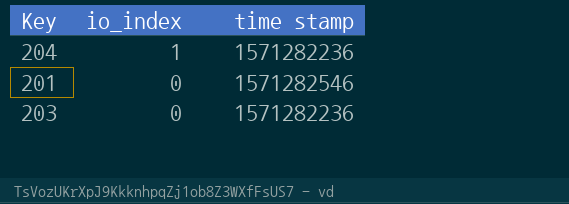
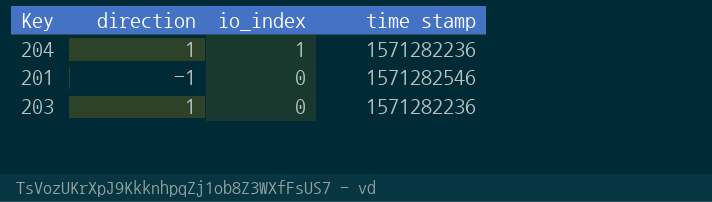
column direction | position: none -> 2

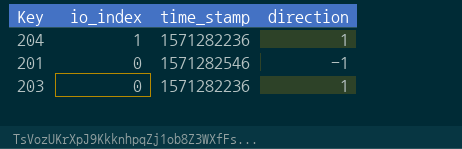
column name: time stamp -> time_stamp
column direction | position: 2 -> 4

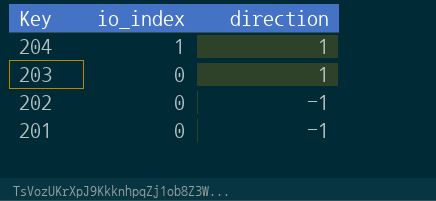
row order: io_index descending -> Key descending
column time_stamp | position: 3 -> none
row 202: none -> 0 | -1

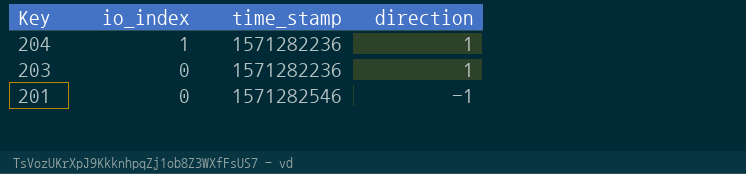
column time_stamp | position: none -> 3
row 202: 0 | -1 -> none

